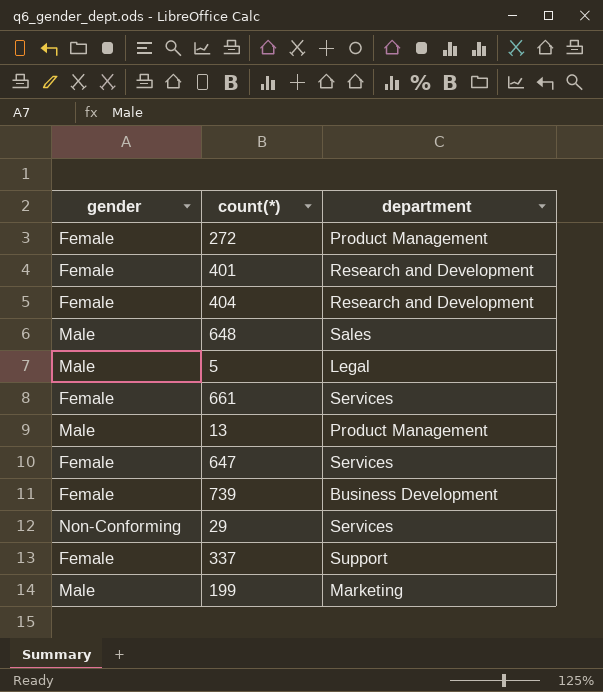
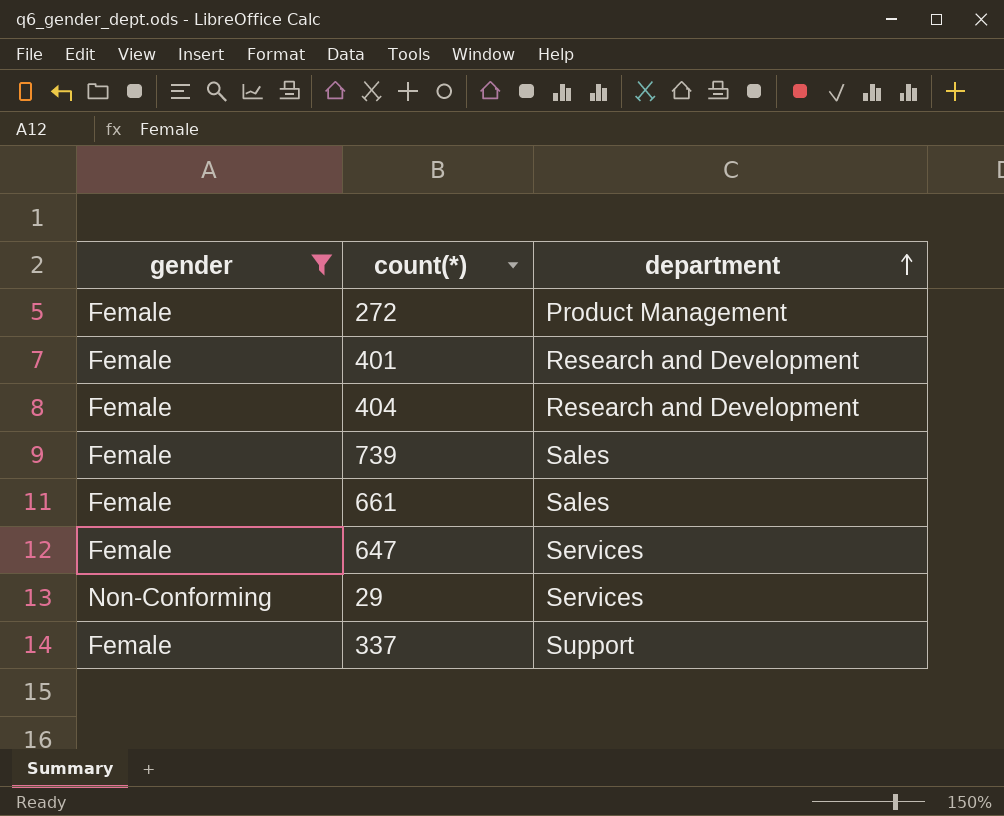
filter: none -> gender != Male
row order: none -> department ascending
739 | department: Business Development -> Sales
661 | department: Services -> Sales

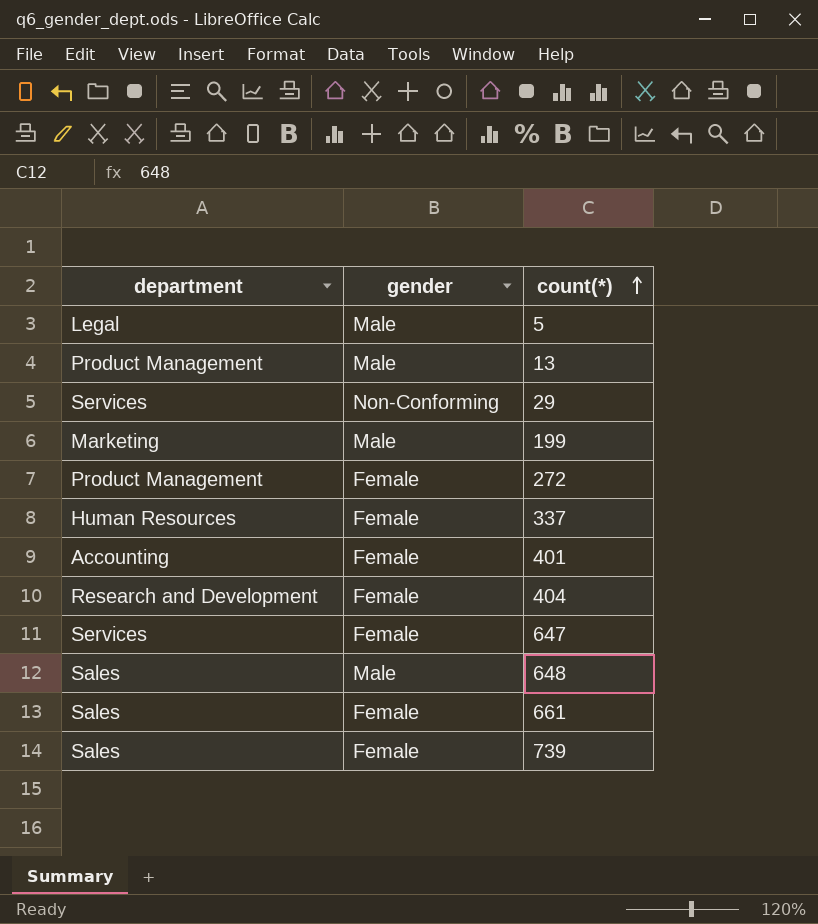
filter: gender != Male -> none
row order: department ascending -> count(*) ascending
column department | position: 3 -> 1
337 | department: Support -> Human Resources
401 | department: Research and Development -> Accounting

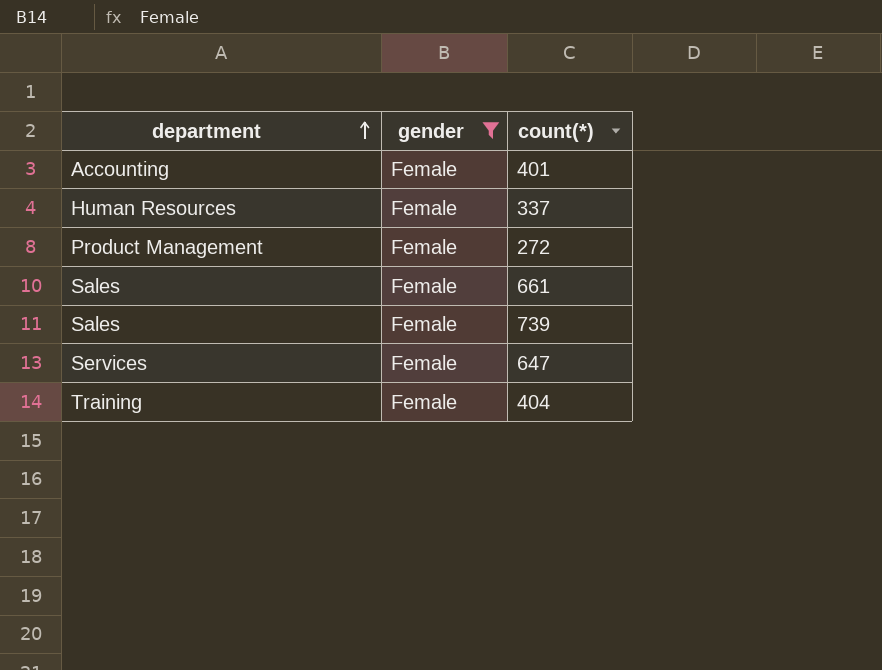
filter: none -> gender = Female
row order: count(*) ascending -> department ascending
404 | department: Research and Development -> Training

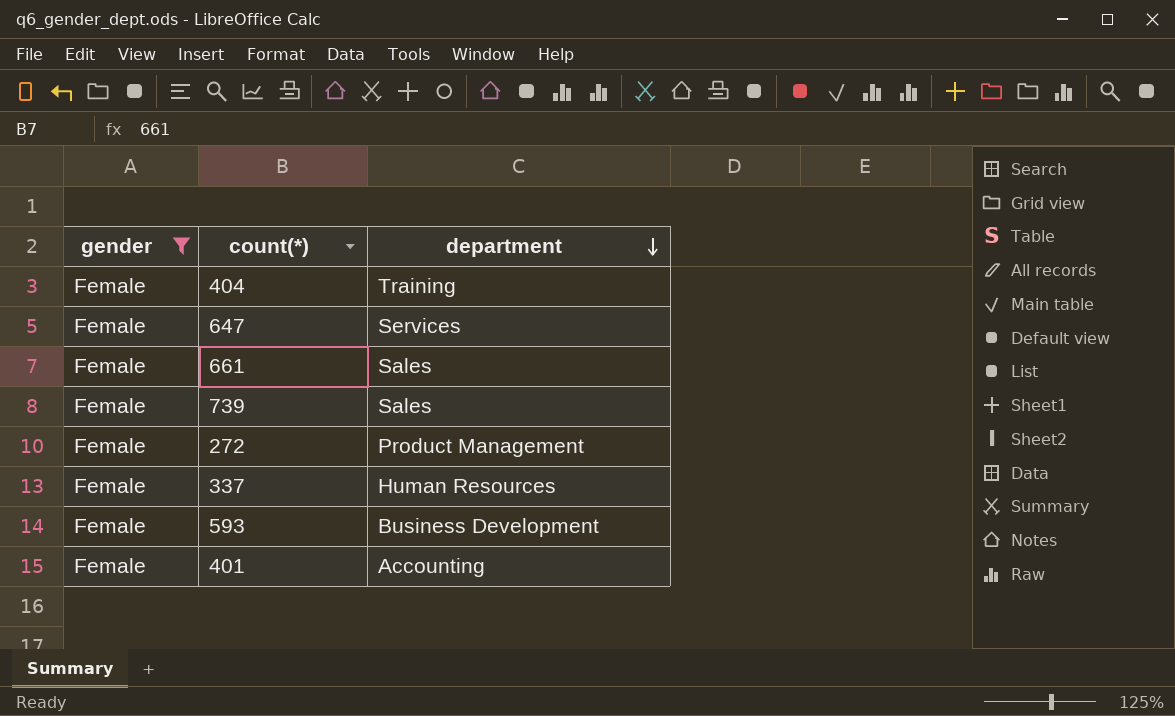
row order: department ascending -> department descending
column department | position: 1 -> 3
row 593: none -> Female | Business Development

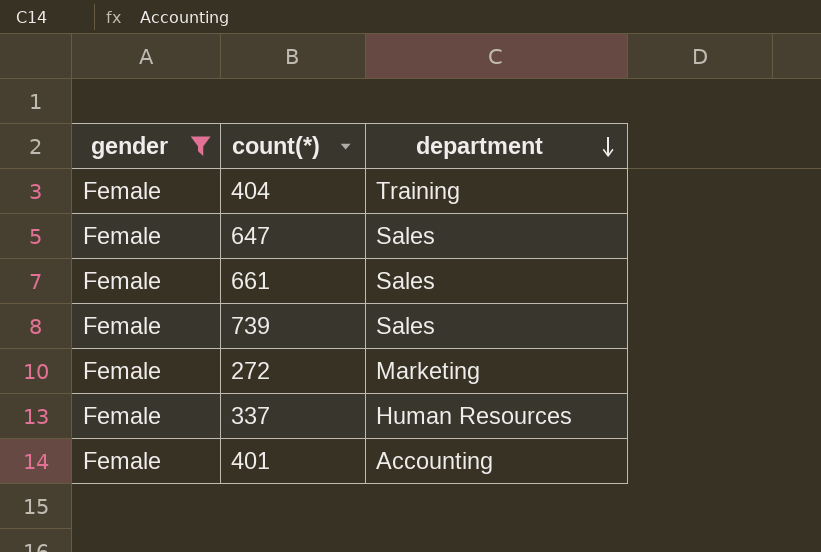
row 593: Female | Business Development -> none
647 | department: Services -> Sales
272 | department: Product Management -> Marketing

